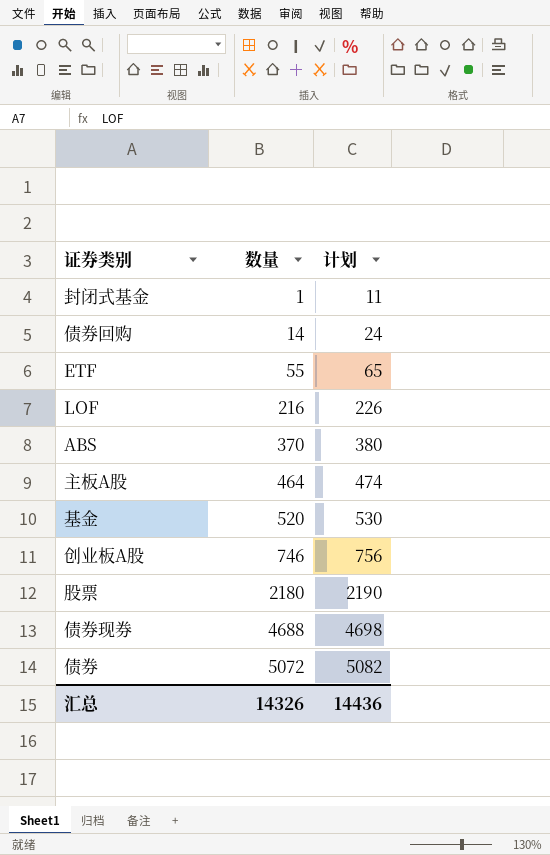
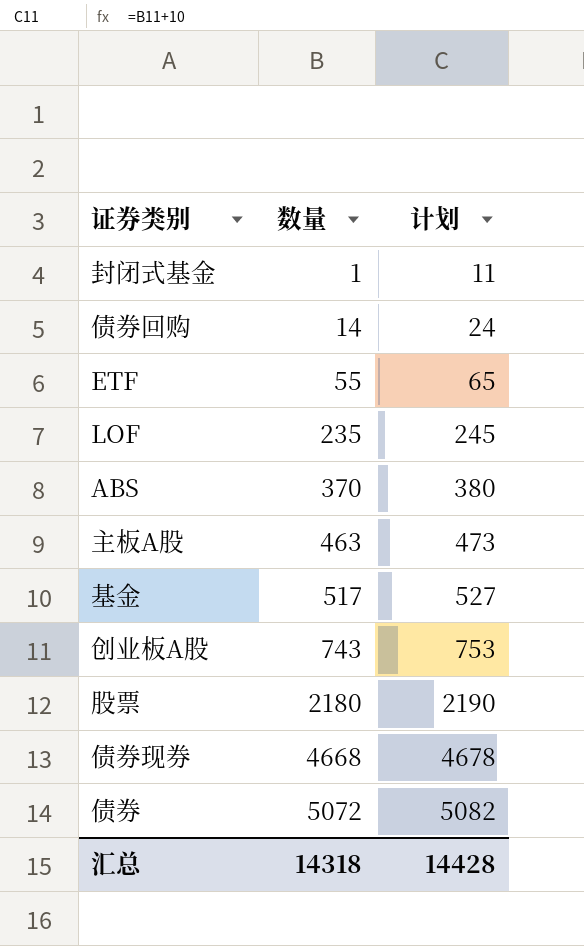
LOF | 数量: 216 -> 235
LOF | 计划: 226 -> 245
主板A股 | 数量: 464 -> 463
主板A股 | 计划: 474 -> 473
基金 | 数量: 520 -> 517
基金 | 计划: 530 -> 527
创业板A股 | 数量: 746 -> 743
创业板A股 | 计划: 756 -> 753
债券现券 | 数量: 4688 -> 4668
债券现券 | 计划: 4698 -> 4678
汇总 | 数量: 14326 -> 14318
汇总 | 计划: 14436 -> 14428

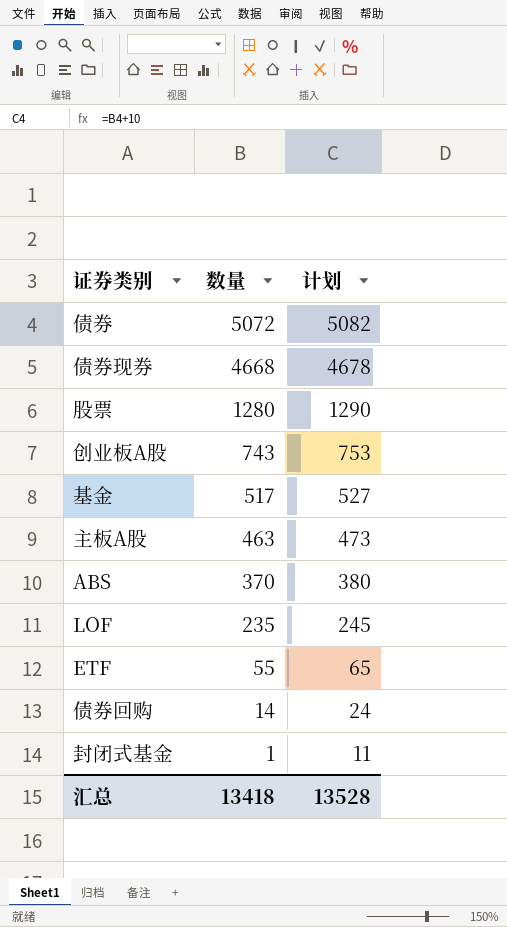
row order: 数量 ascending -> 数量 descending
股票 | 数量: 2180 -> 1280
股票 | 计划: 2190 -> 1290
汇总 | 数量: 14318 -> 13418
汇总 | 计划: 14428 -> 13528

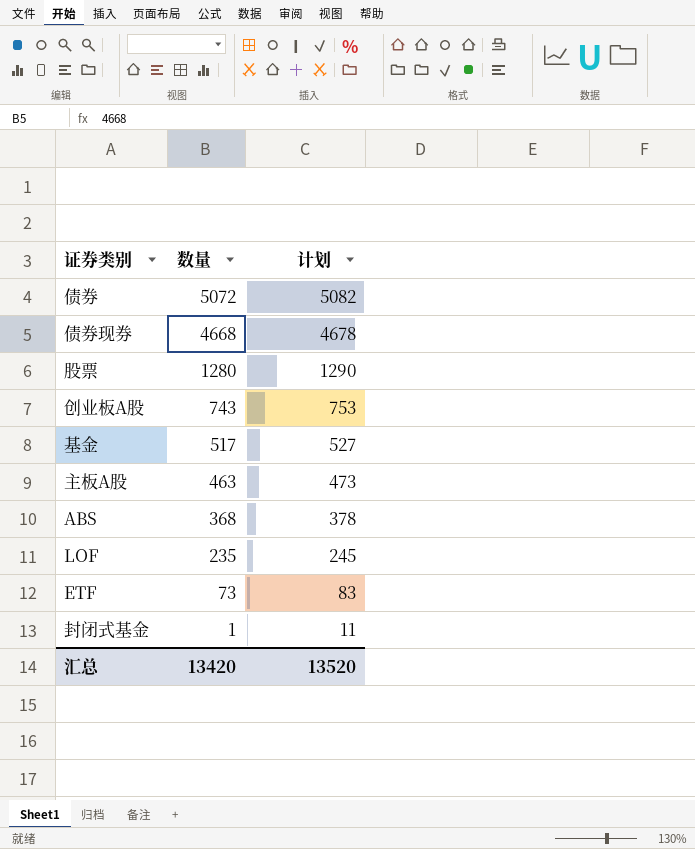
row 债券回购: 14 | 24 -> none
ABS | 数量: 370 -> 368
ABS | 计划: 380 -> 378
ETF | 数量: 55 -> 73
ETF | 计划: 65 -> 83
汇总 | 数量: 13418 -> 13420
汇总 | 计划: 13528 -> 13520

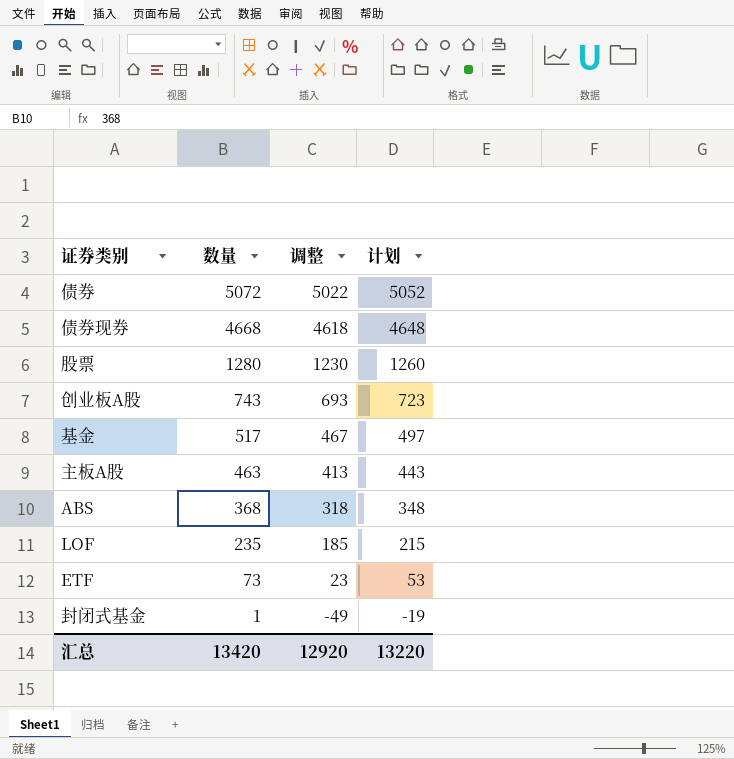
column 调整 | formula: none -> [数量] - 50
column 计划 | formula: [数量] + 10 -> [数量] - 20
汇总 | 计划: 13520 -> 13220

